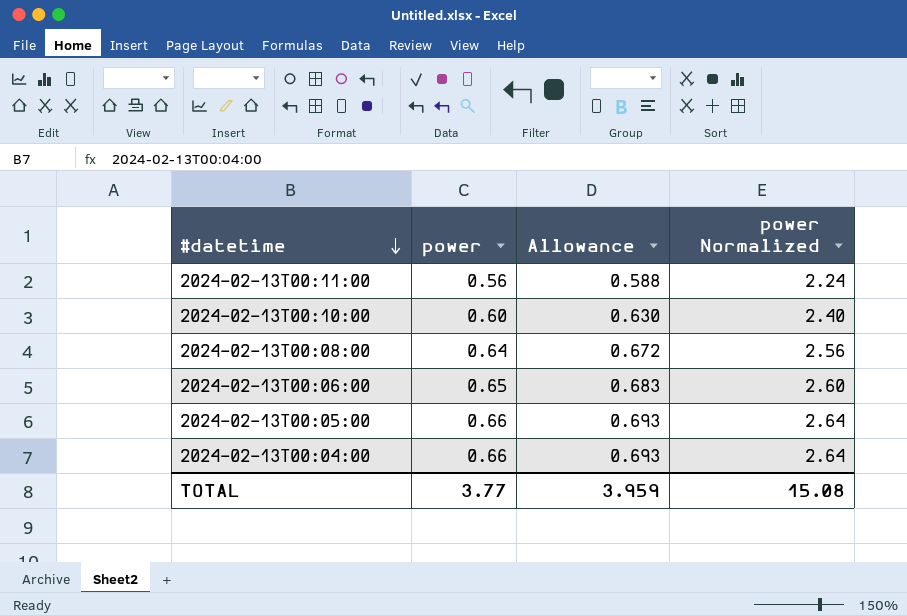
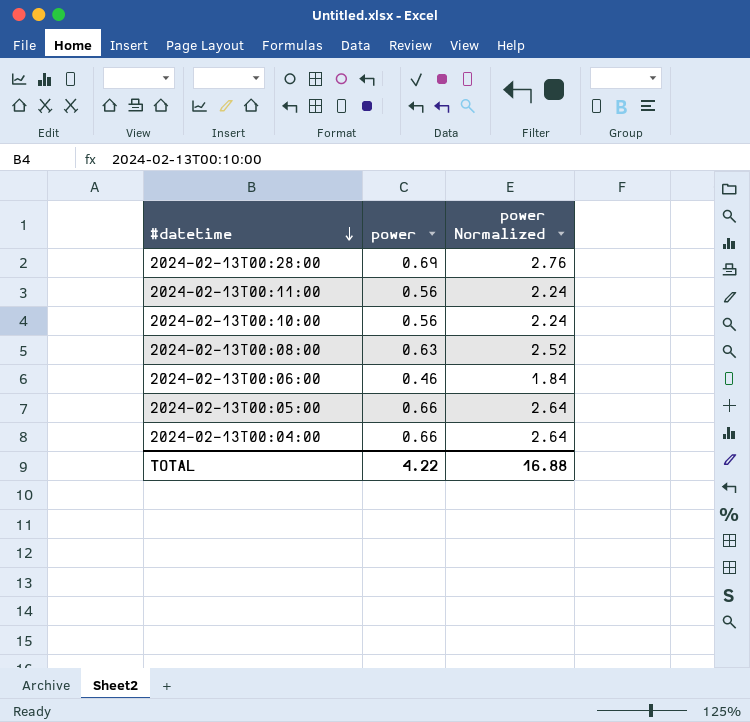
column Allowance | formula: [power] * 1.05 -> none
row 2024-02-13T00:28:00: none -> 0.69 | 2.76
2024-02-13T00:10:00 | power: 0.60 -> 0.56
2024-02-13T00:10:00 | power Normalized: 2.40 -> 2.24
2024-02-13T00:08:00 | power: 0.64 -> 0.63
2024-02-13T00:08:00 | power Normalized: 2.56 -> 2.52
2024-02-13T00:06:00 | power: 0.65 -> 0.46
2024-02-13T00:06:00 | power Normalized: 2.60 -> 1.84
TOTAL | power: 3.77 -> 4.22
TOTAL | power Normalized: 15.08 -> 16.88

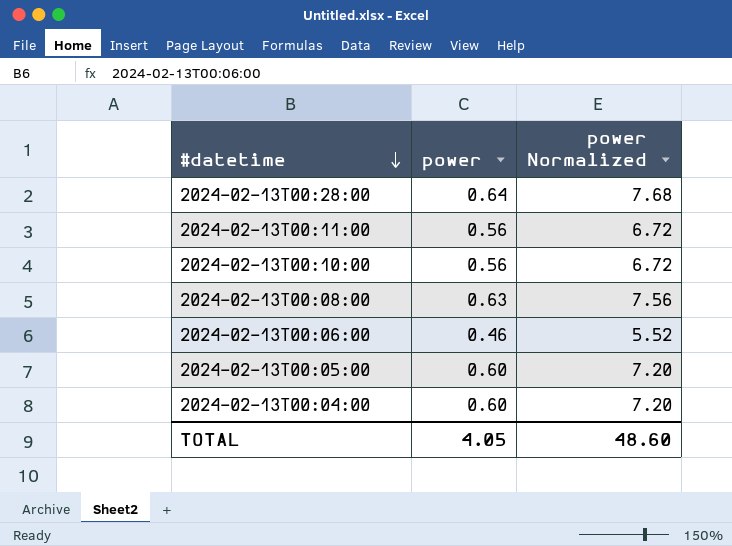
column power Normalized | formula: [power] * 4 -> [power] * 12
2024-02-13T00:28:00 | power: 0.69 -> 0.64
2024-02-13T00:05:00 | power: 0.66 -> 0.60
2024-02-13T00:04:00 | power: 0.66 -> 0.60
TOTAL | power: 4.22 -> 4.05
TOTAL | power Normalized: 16.88 -> 48.60

